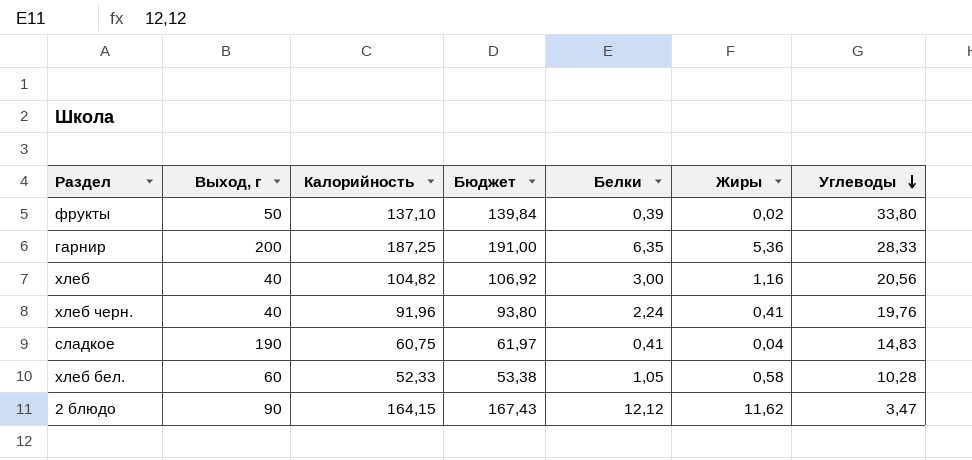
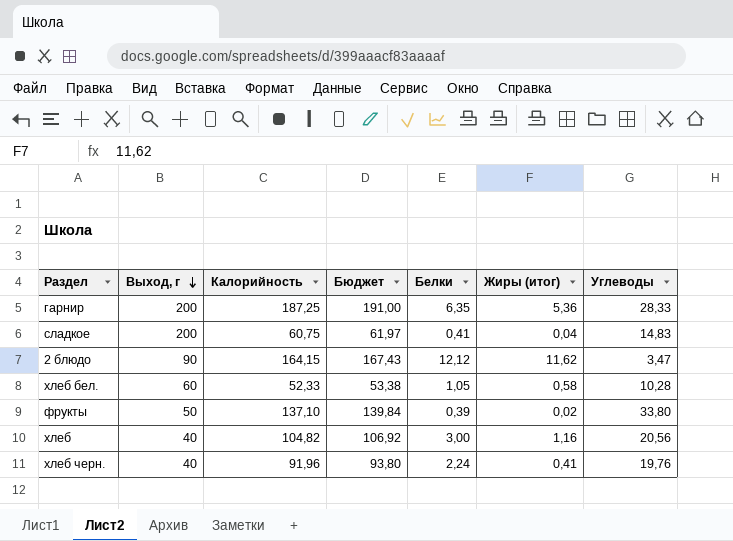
row order: Углеводы descending -> Выход, г descending
column name: Жиры -> Жиры (итог)
сладкое | Выход, г: 190 -> 200

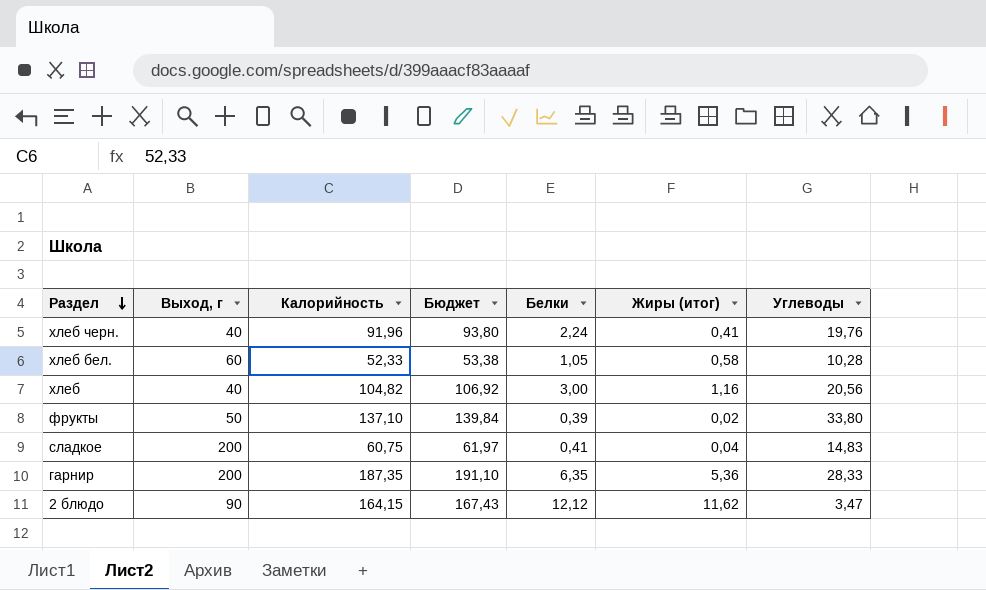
row order: Выход, г descending -> Раздел descending
гарнир | Калорийность: 187,25 -> 187,35
гарнир | Бюджет: 191,00 -> 191,10

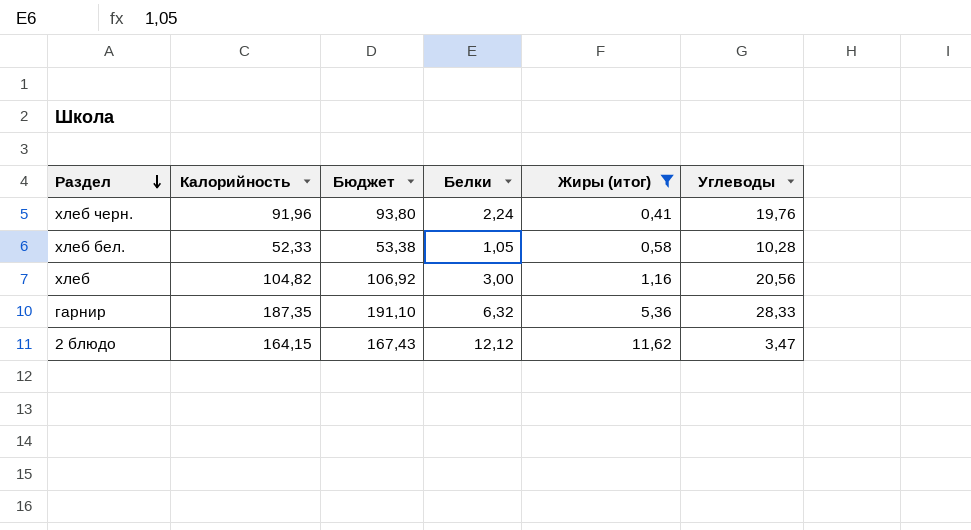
filter: none -> Жиры (итог) >= 0,41
column Выход, г | position: 2 -> none
гарнир | Белки: 6,35 -> 6,32

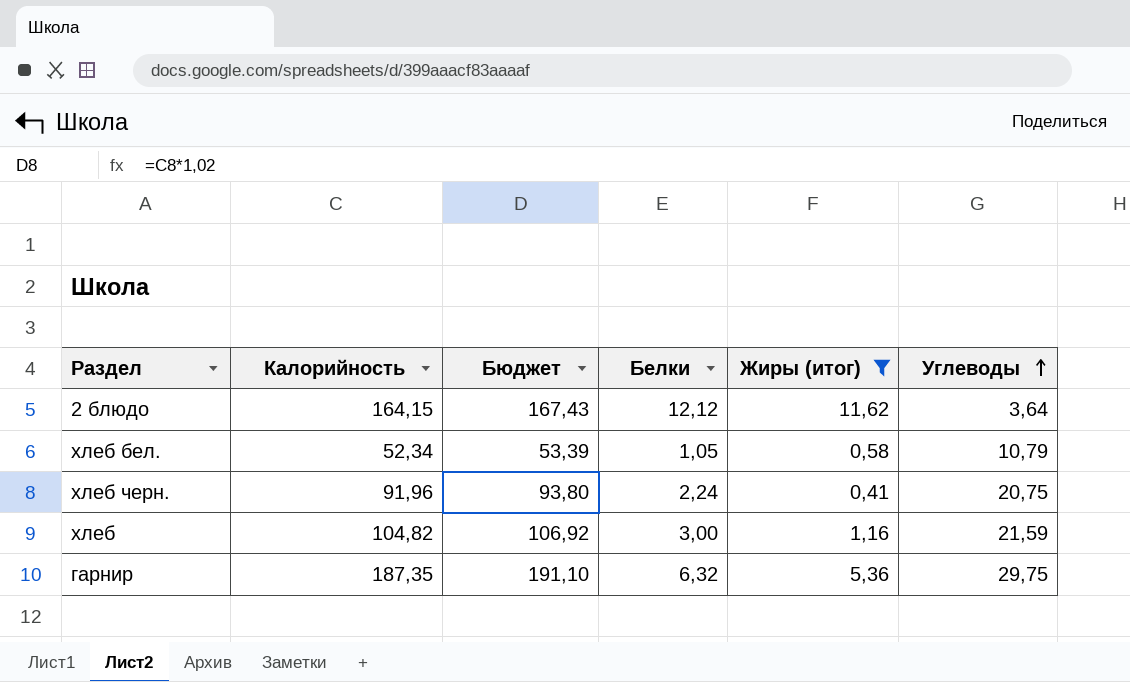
row order: Раздел descending -> Углеводы ascending
2 блюдо | Углеводы: 3,47 -> 3,64
хлеб бел. | Калорийность: 52,33 -> 52,34
хлеб бел. | Бюджет: 53,38 -> 53,39
хлеб бел. | Углеводы: 10,28 -> 10,79
хлеб черн. | Углеводы: 19,76 -> 20,75
хлеб | Углеводы: 20,56 -> 21,59
гарнир | Углеводы: 28,33 -> 29,75

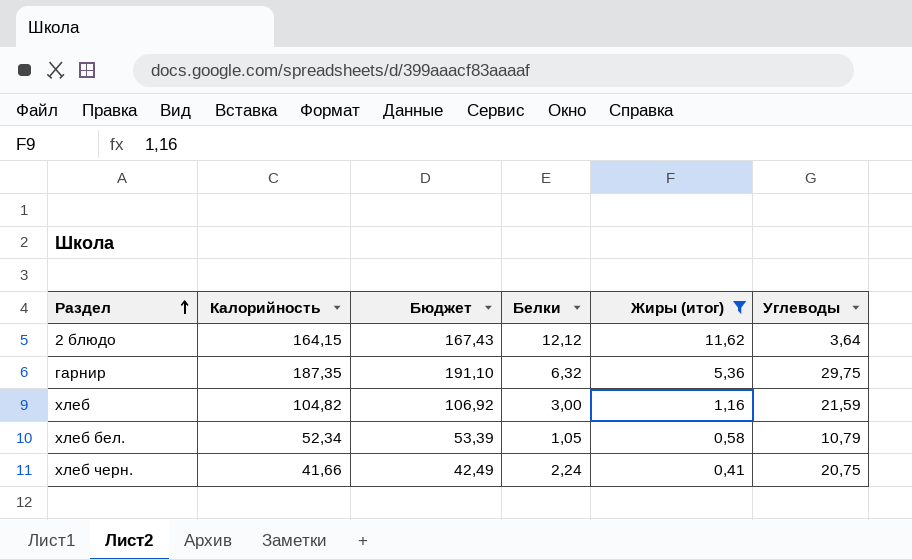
row order: Углеводы ascending -> Раздел ascending
хлеб черн. | Калорийность: 91,96 -> 41,66
хлеб черн. | Бюджет: 93,80 -> 42,49

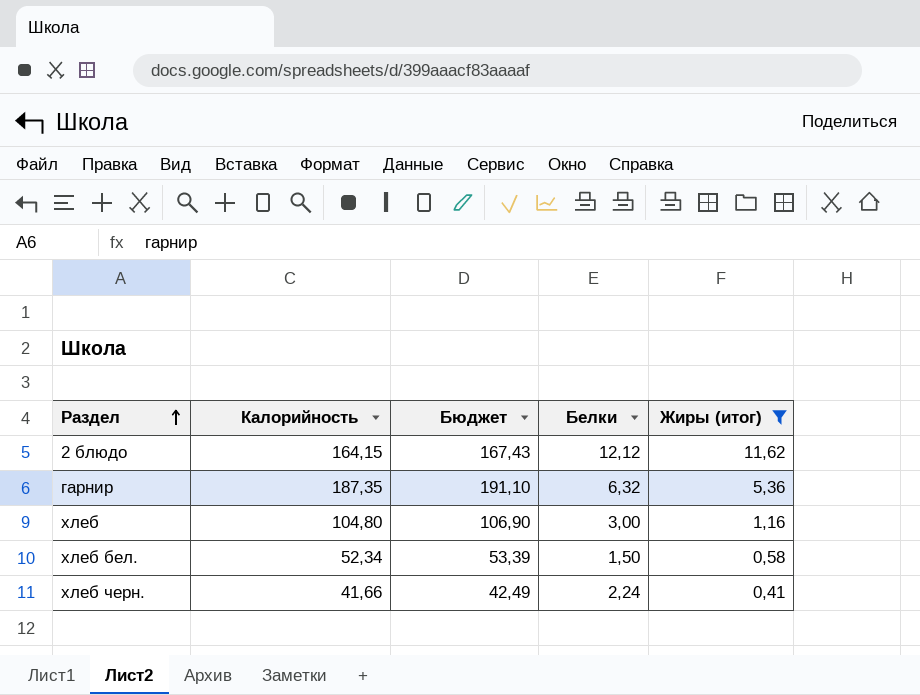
column Углеводы | position: 6 -> none
хлеб | Калорийность: 104,82 -> 104,80
хлеб | Бюджет: 106,92 -> 106,90
хлеб бел. | Белки: 1,05 -> 1,50

